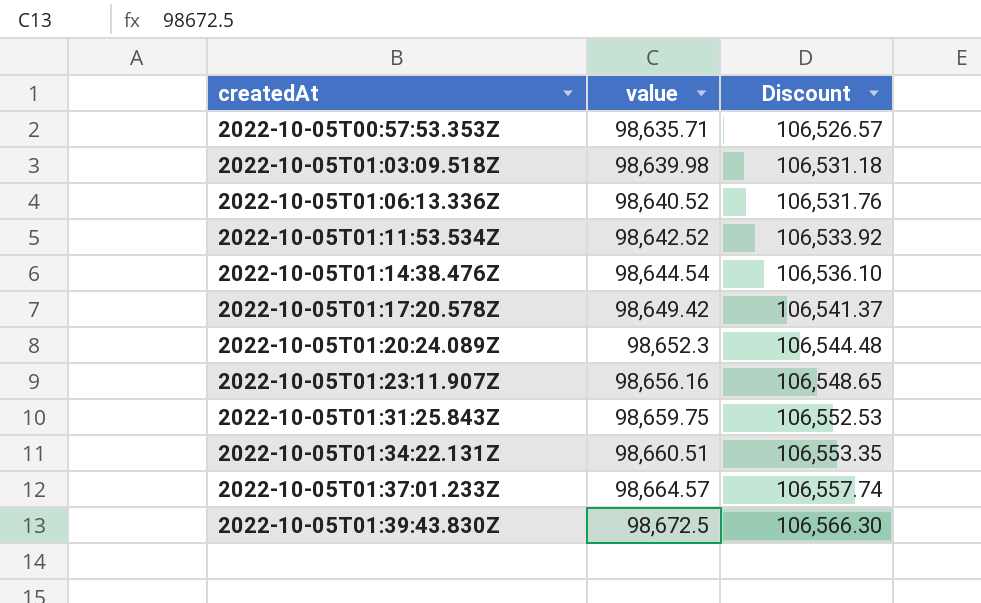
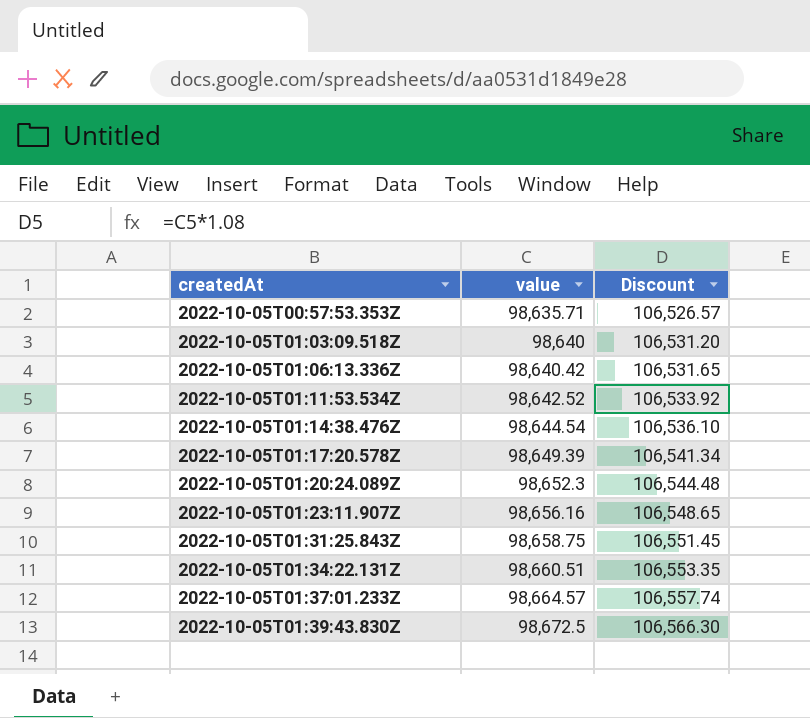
2022-10-05T01:03:09.518Z | value: 98,639.98 -> 98,640
2022-10-05T01:03:09.518Z | Discount: 106,531.18 -> 106,531.20
2022-10-05T01:06:13.336Z | value: 98,640.52 -> 98,640.42
2022-10-05T01:06:13.336Z | Discount: 106,531.76 -> 106,531.65
2022-10-05T01:17:20.578Z | value: 98,649.42 -> 98,649.39
2022-10-05T01:17:20.578Z | Discount: 106,541.37 -> 106,541.34
2022-10-05T01:31:25.843Z | value: 98,659.75 -> 98,658.75
2022-10-05T01:31:25.843Z | Discount: 106,552.53 -> 106,551.45

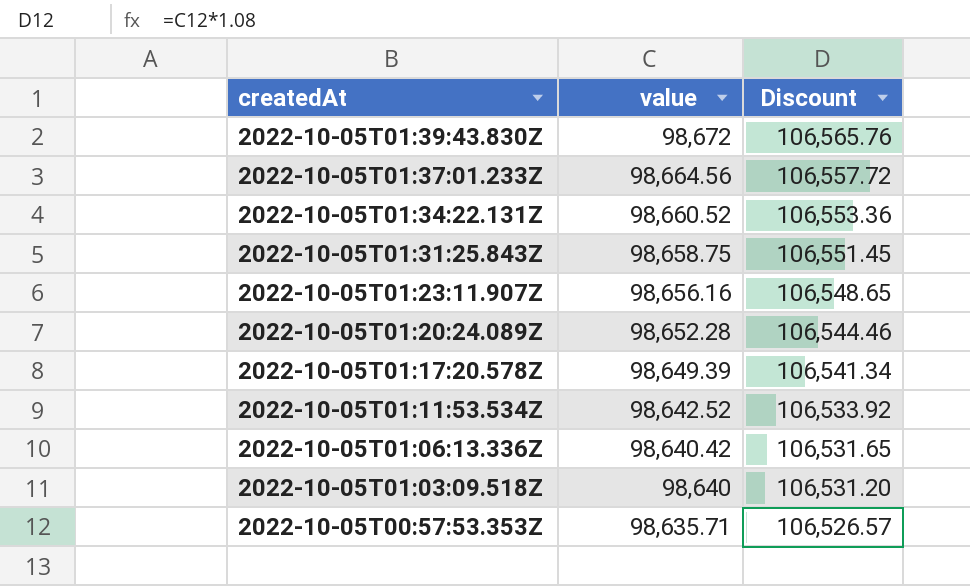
row order: createdAt ascending -> createdAt descending
row 2022-10-05T01:14:38.476Z: 98,644.54 | 106,536.10 -> none
2022-10-05T01:39:43.830Z | value: 98,672.5 -> 98,672
2022-10-05T01:39:43.830Z | Discount: 106,566.30 -> 106,565.76
2022-10-05T01:37:01.233Z | value: 98,664.57 -> 98,664.56
2022-10-05T01:37:01.233Z | Discount: 106,557.74 -> 106,557.72
2022-10-05T01:34:22.131Z | value: 98,660.51 -> 98,660.52
2022-10-05T01:34:22.131Z | Discount: 106,553.35 -> 106,553.36
2022-10-05T01:20:24.089Z | value: 98,652.3 -> 98,652.28
2022-10-05T01:20:24.089Z | Discount: 106,544.48 -> 106,544.46

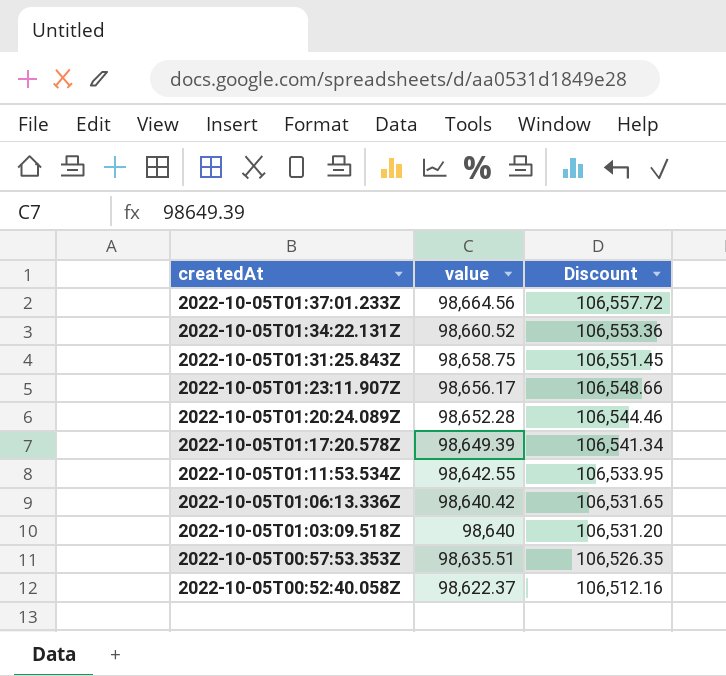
row 2022-10-05T01:39:43.830Z: 98,672 | 106,565.76 -> none
2022-10-05T01:23:11.907Z | value: 98,656.16 -> 98,656.17
2022-10-05T01:23:11.907Z | Discount: 106,548.65 -> 106,548.66
2022-10-05T01:11:53.534Z | value: 98,642.52 -> 98,642.55
2022-10-05T01:11:53.534Z | Discount: 106,533.92 -> 106,533.95
2022-10-05T00:57:53.353Z | value: 98,635.71 -> 98,635.51
2022-10-05T00:57:53.353Z | Discount: 106,526.57 -> 106,526.35
row 2022-10-05T00:52:40.058Z: none -> 98,622.37 | 106,512.16

